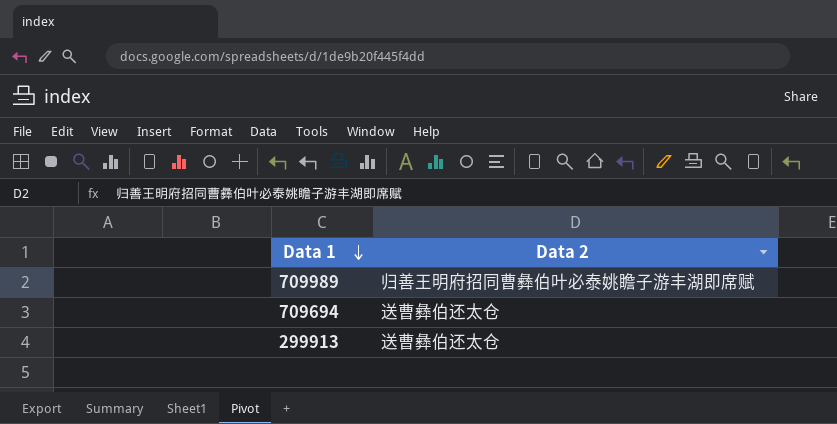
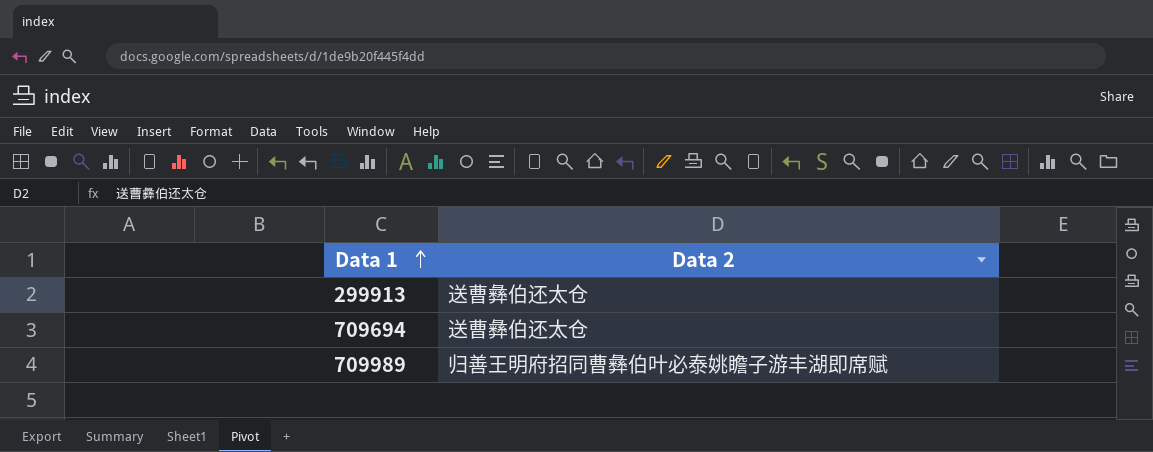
row order: Data 1 descending -> Data 1 ascending

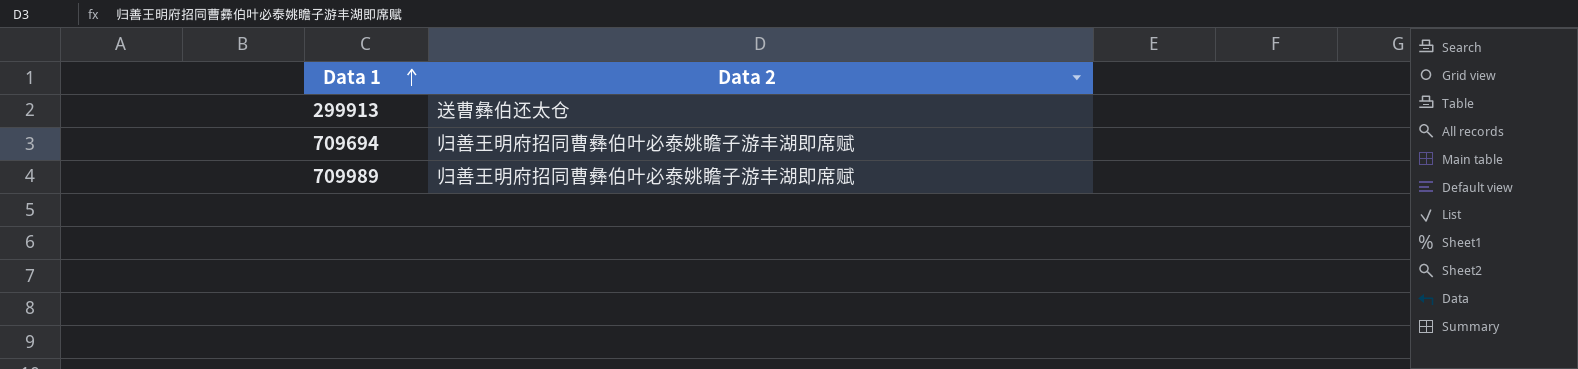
709694 | Data 2: 送曹彝伯还太仓 -> 归善王明府招同曹彝伯叶必泰姚瞻子游丰湖即席赋

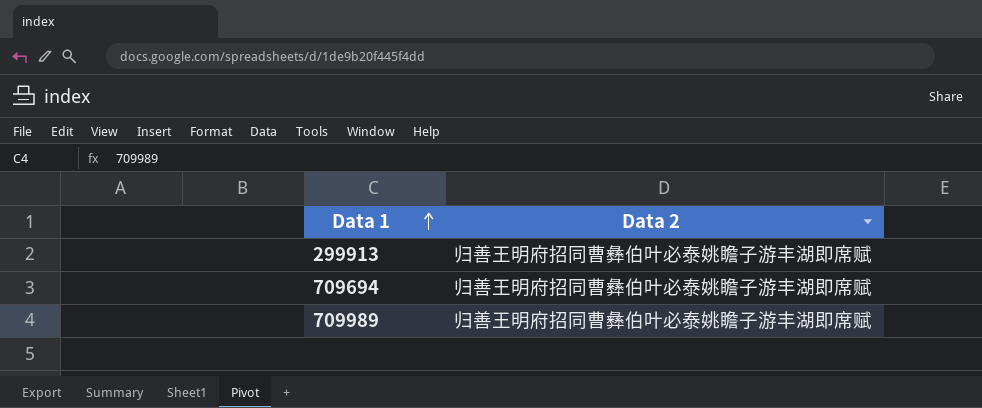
299913 | Data 2: 送曹彝伯还太仓 -> 归善王明府招同曹彝伯叶必泰姚瞻子游丰湖即席赋

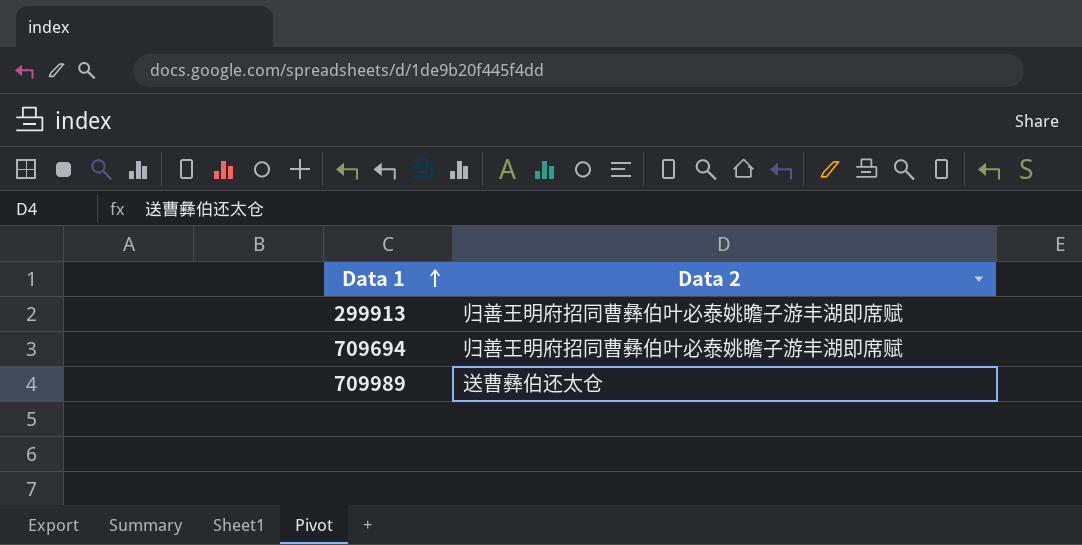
709989 | Data 2: 归善王明府招同曹彝伯叶必泰姚瞻子游丰湖即席赋 -> 送曹彝伯还太仓

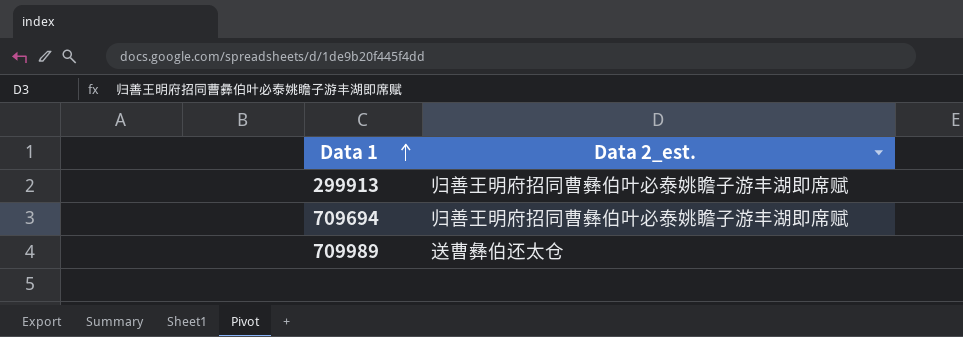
column name: Data 2 -> Data 2_est.

